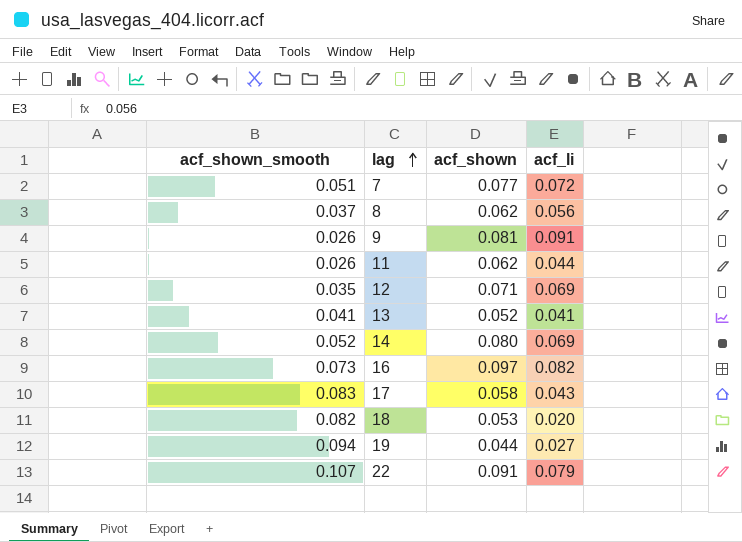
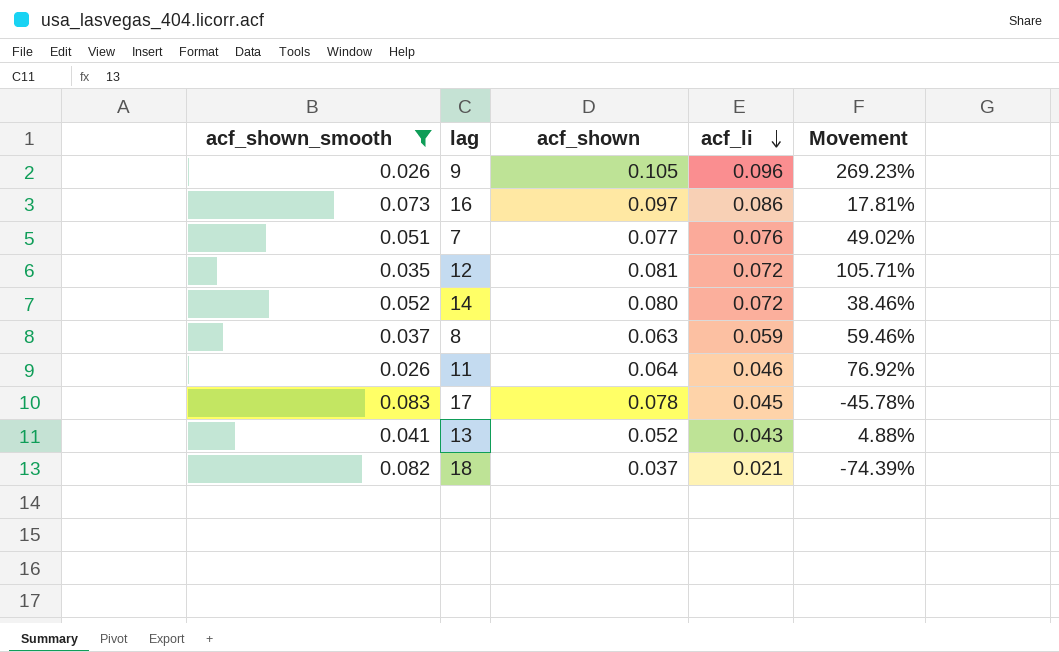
filter: none -> acf_shown_smooth <= 0.083
row order: lag ascending -> acf_li descending
column Movement | formula: none -> ([acf_li] - [acf_shown_smooth]) / [acf_shown_smooth]
9 | acf_shown: 0.081 -> 0.105
9 | acf_li: 0.091 -> 0.096
16 | acf_li: 0.082 -> 0.086
7 | acf_li: 0.072 -> 0.076
12 | acf_shown: 0.071 -> 0.081
12 | acf_li: 0.069 -> 0.072
14 | acf_li: 0.069 -> 0.072
8 | acf_shown: 0.062 -> 0.063
8 | acf_li: 0.056 -> 0.059
11 | acf_shown: 0.062 -> 0.064
11 | acf_li: 0.044 -> 0.046
17 | acf_shown: 0.058 -> 0.078
17 | acf_li: 0.043 -> 0.045
13 | acf_li: 0.041 -> 0.043
18 | acf_shown: 0.053 -> 0.037
18 | acf_li: 0.020 -> 0.021

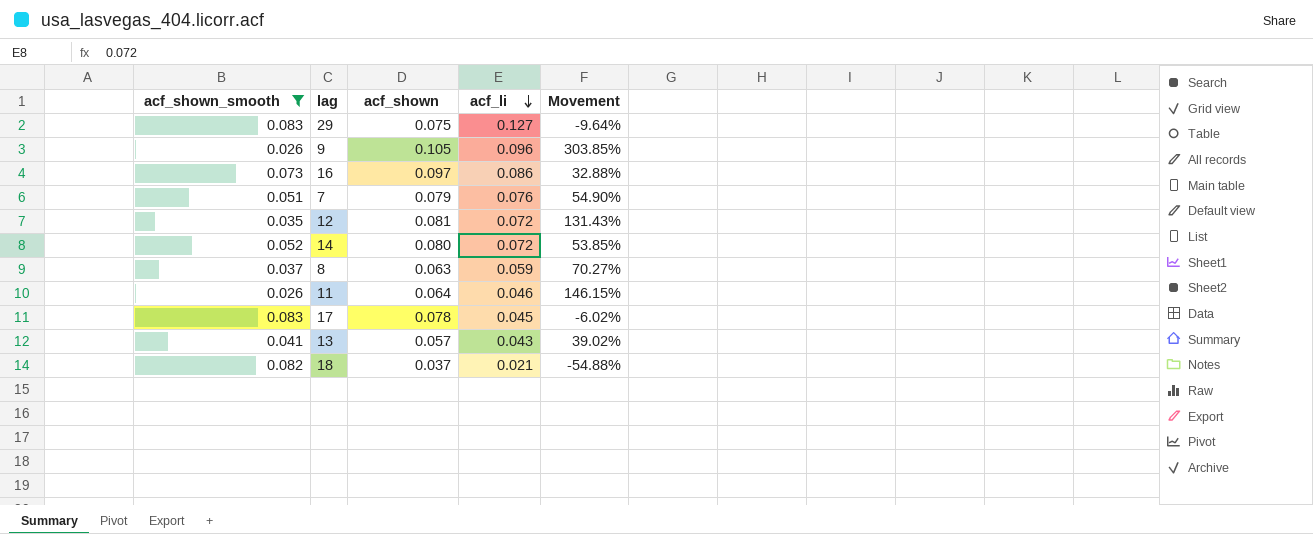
column Movement | formula: ([acf_li] - [acf_shown_smooth]) / [acf_shown_smooth] -> ([acf_shown] - [acf_shown_smooth]) / [acf_shown_smooth]
row 29: none -> 0.083 | 0.075 | 0.127 | -9.64%
7 | acf_shown: 0.077 -> 0.079
13 | acf_shown: 0.052 -> 0.057

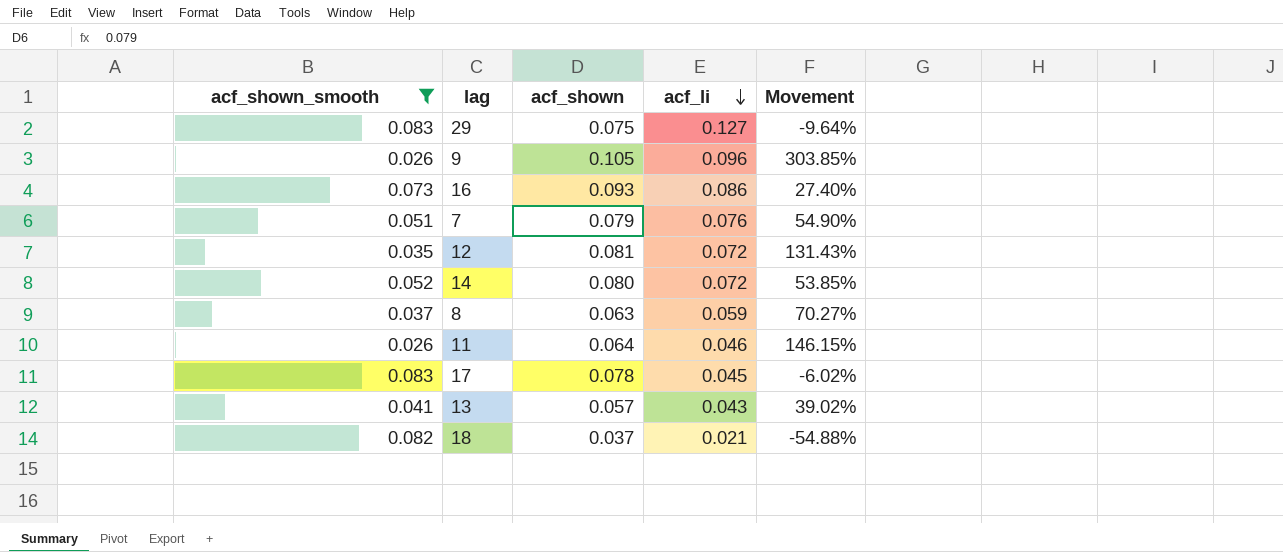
16 | acf_shown: 0.097 -> 0.093
16 | Movement: 32.88% -> 27.40%

